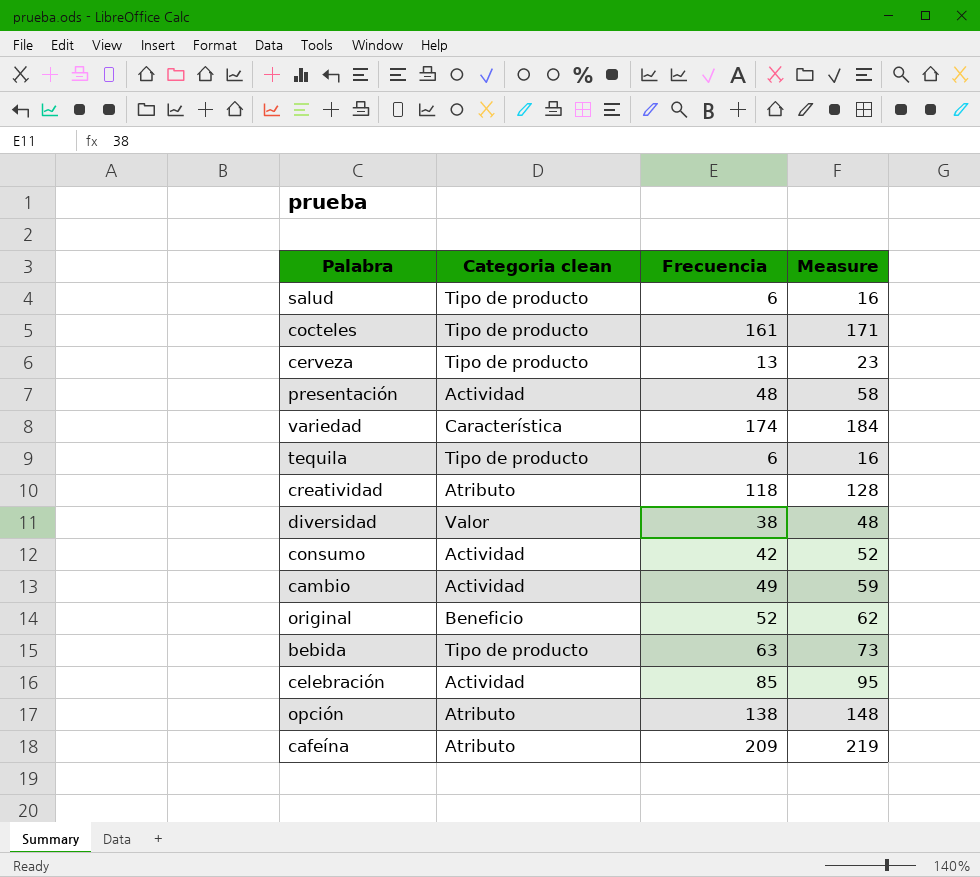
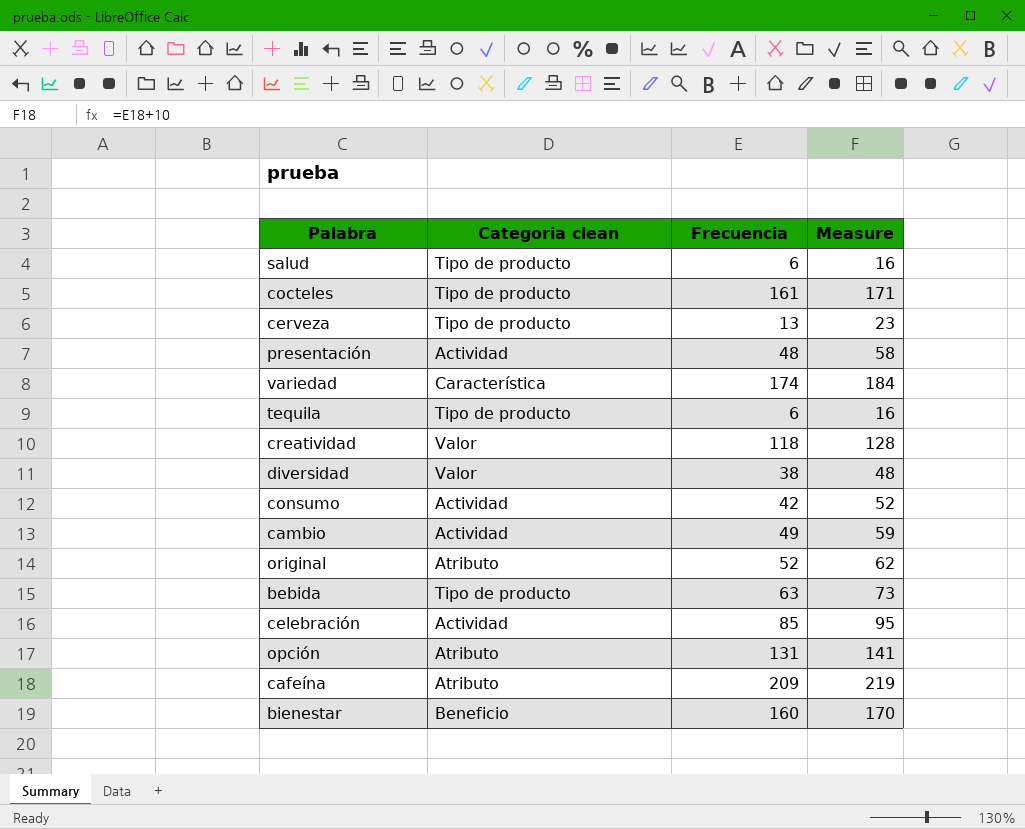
creatividad | Categoria clean: Atributo -> Valor
original | Categoria clean: Beneficio -> Atributo
opción | Frecuencia: 138 -> 131
opción | Measure: 148 -> 141
row bienestar: none -> Beneficio | 160 | 170

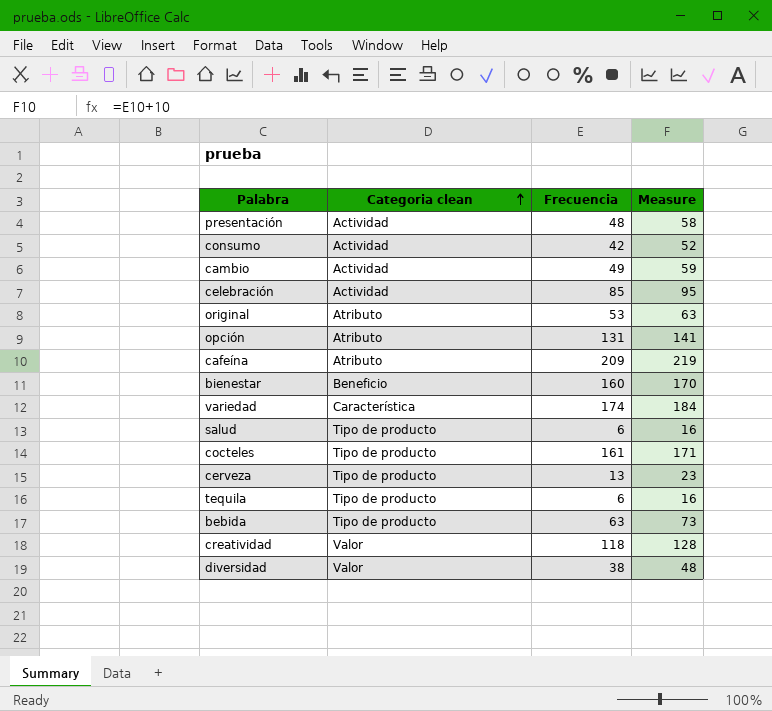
row order: none -> Categoria clean ascending
original | Frecuencia: 52 -> 53
original | Measure: 62 -> 63

